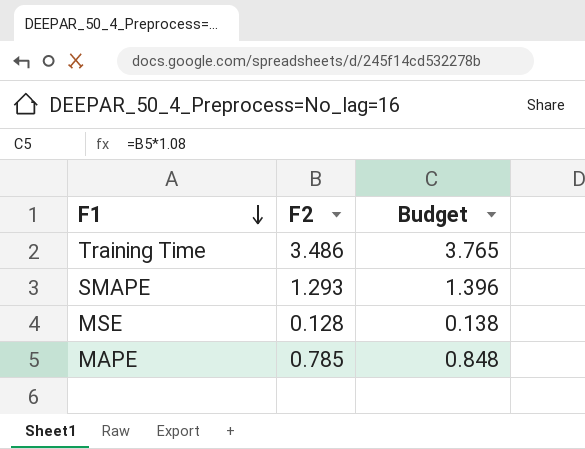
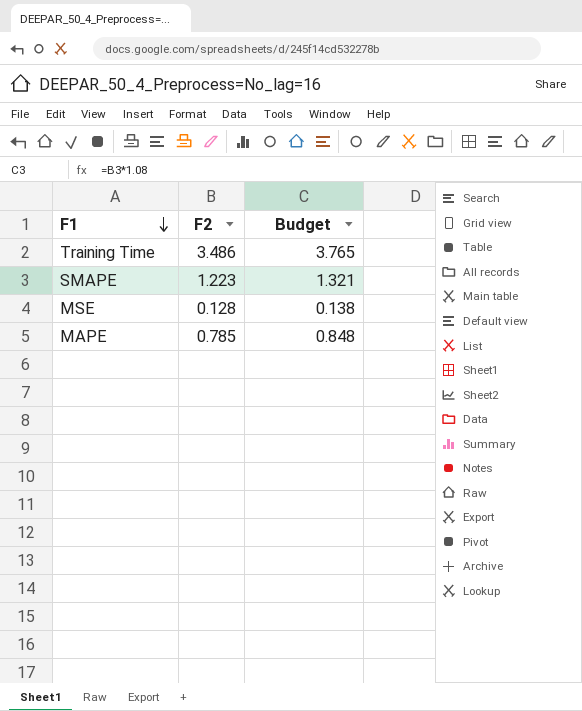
SMAPE | F2: 1.293 -> 1.223
SMAPE | Budget: 1.396 -> 1.321

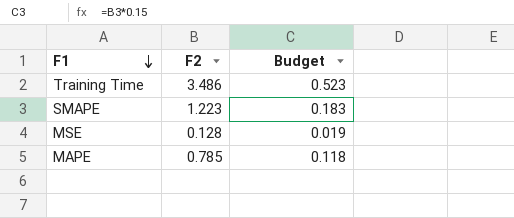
column Budget | formula: [F2] * 1.08 -> [F2] * 0.15

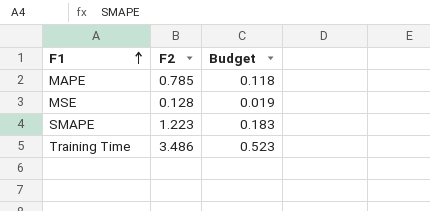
row order: F1 descending -> F1 ascending

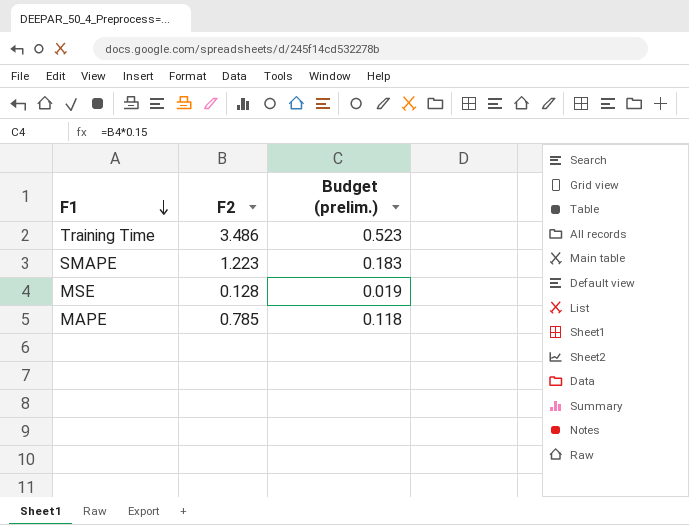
row order: F1 ascending -> F1 descending
column name: Budget -> Budget (prelim.)

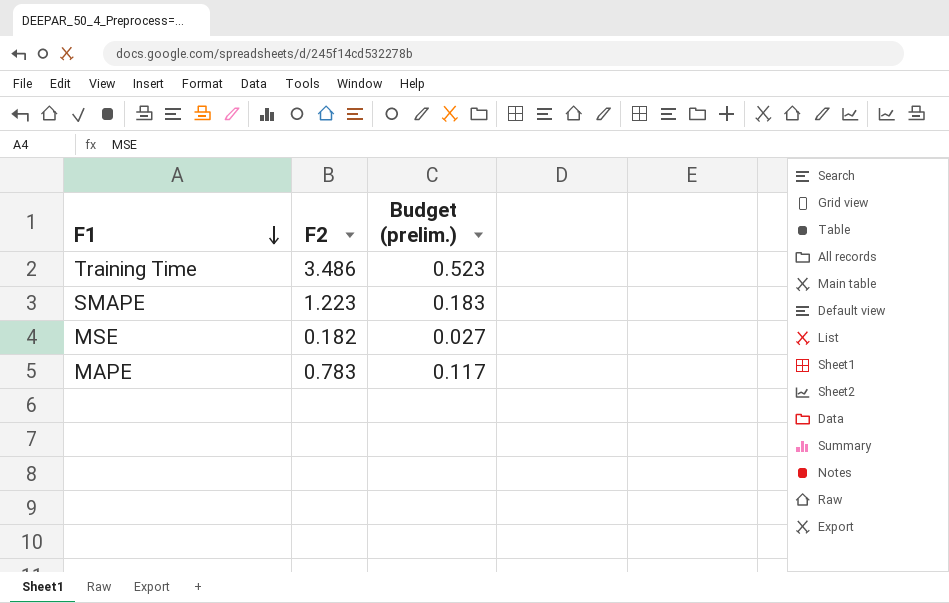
MSE | F2: 0.128 -> 0.182
MSE | Budget (prelim.): 0.019 -> 0.027
MAPE | F2: 0.785 -> 0.783
MAPE | Budget (prelim.): 0.118 -> 0.117

